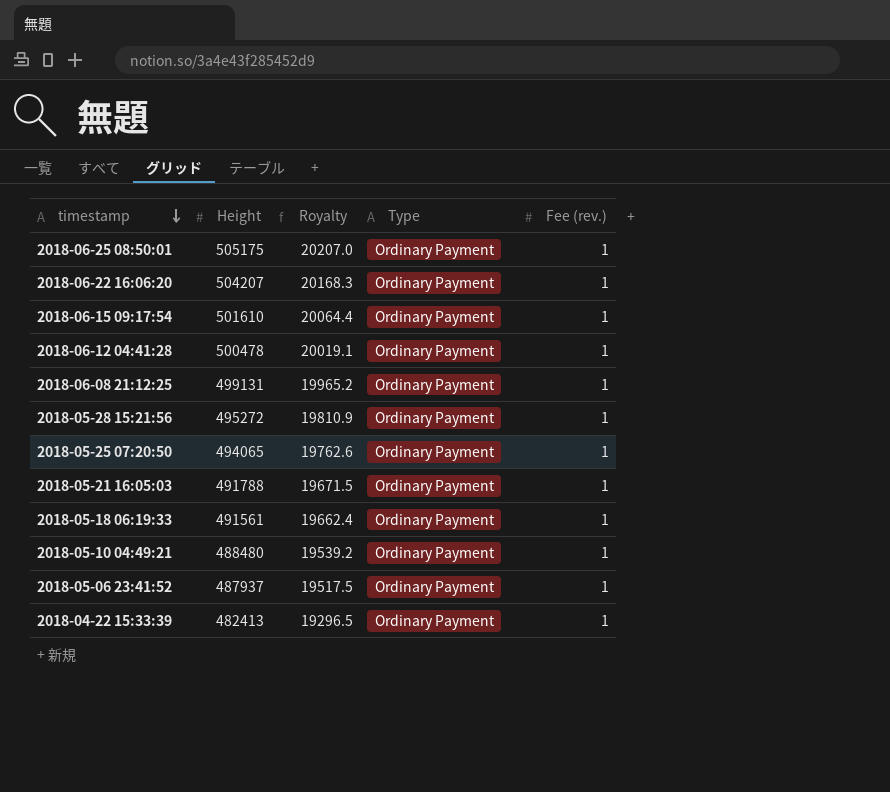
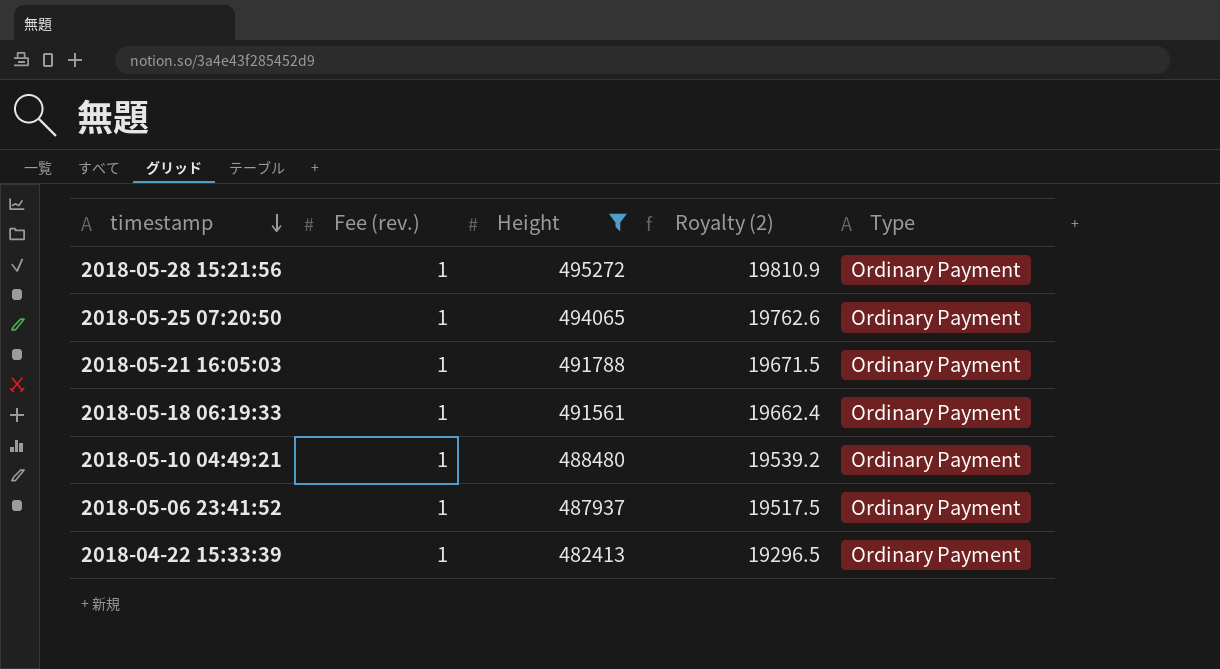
filter: none -> Height <= 495272
column Fee (rev.) | position: 5 -> 2
column name: Royalty -> Royalty (2)

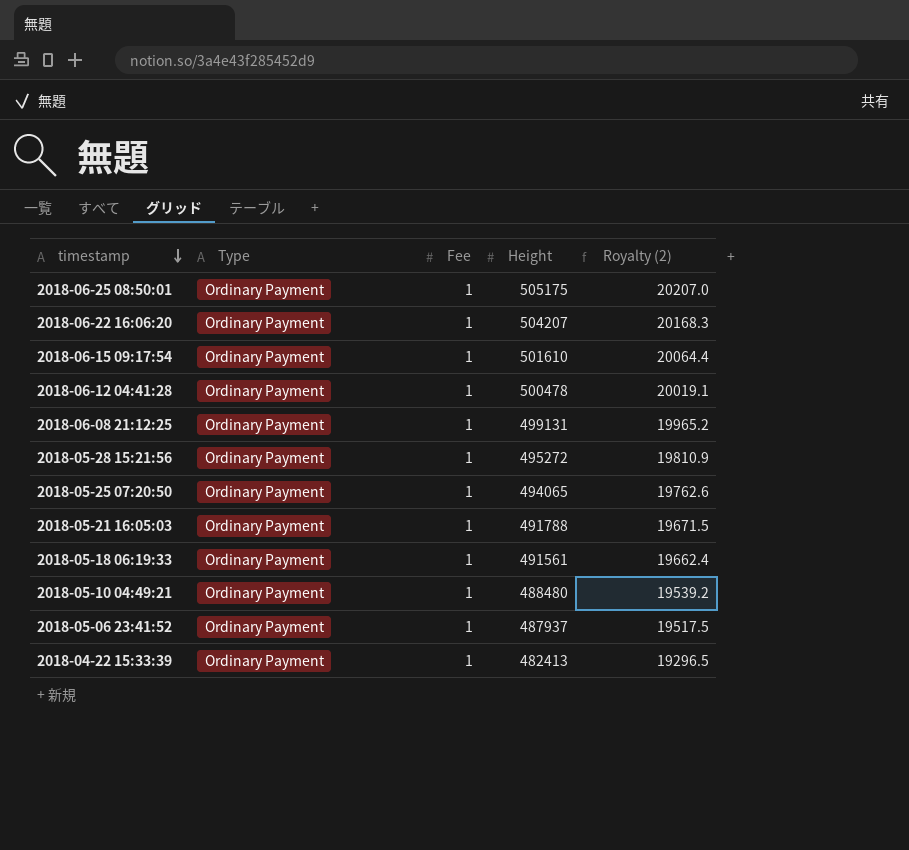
filter: Height <= 495272 -> none
column Type | position: 5 -> 2
column name: Fee (rev.) -> Fee

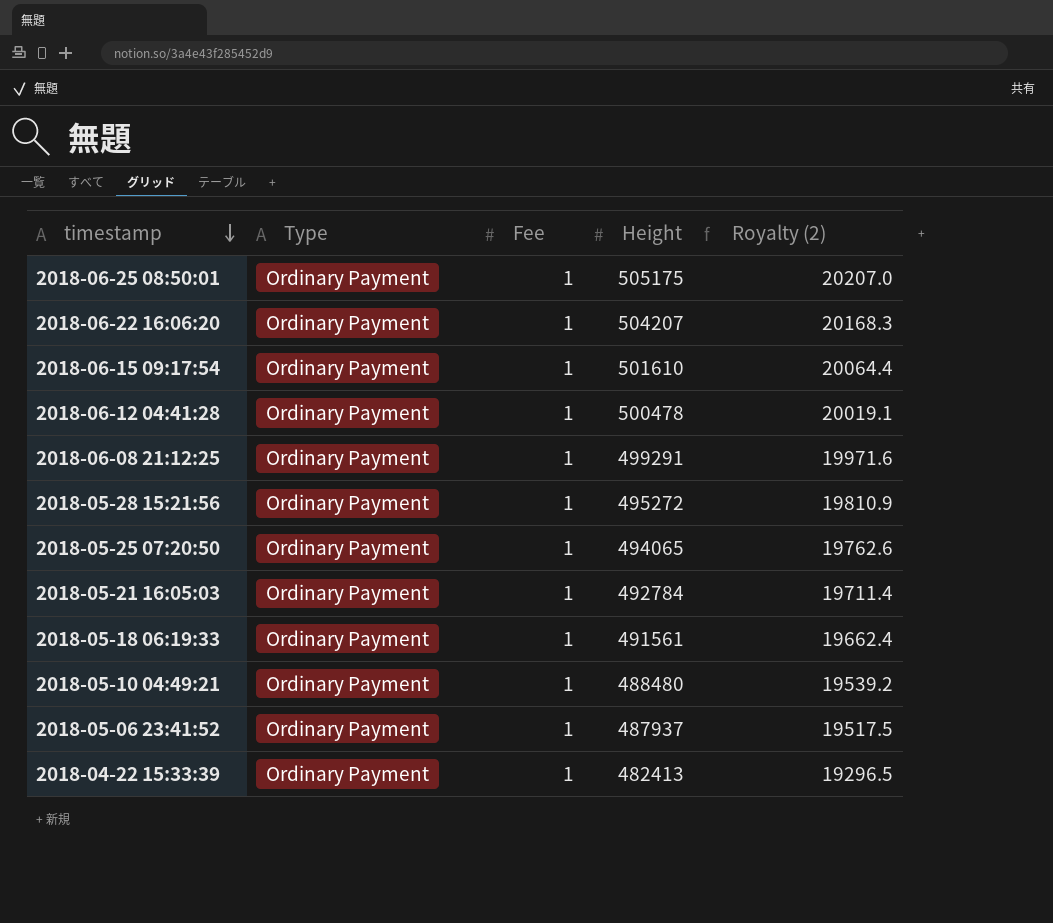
2018-06-08 21:12:25 | Height: 499131 -> 499291
2018-06-08 21:12:25 | Royalty (2): 19965.2 -> 19971.6
2018-05-21 16:05:03 | Height: 491788 -> 492784
2018-05-21 16:05:03 | Royalty (2): 19671.5 -> 19711.4

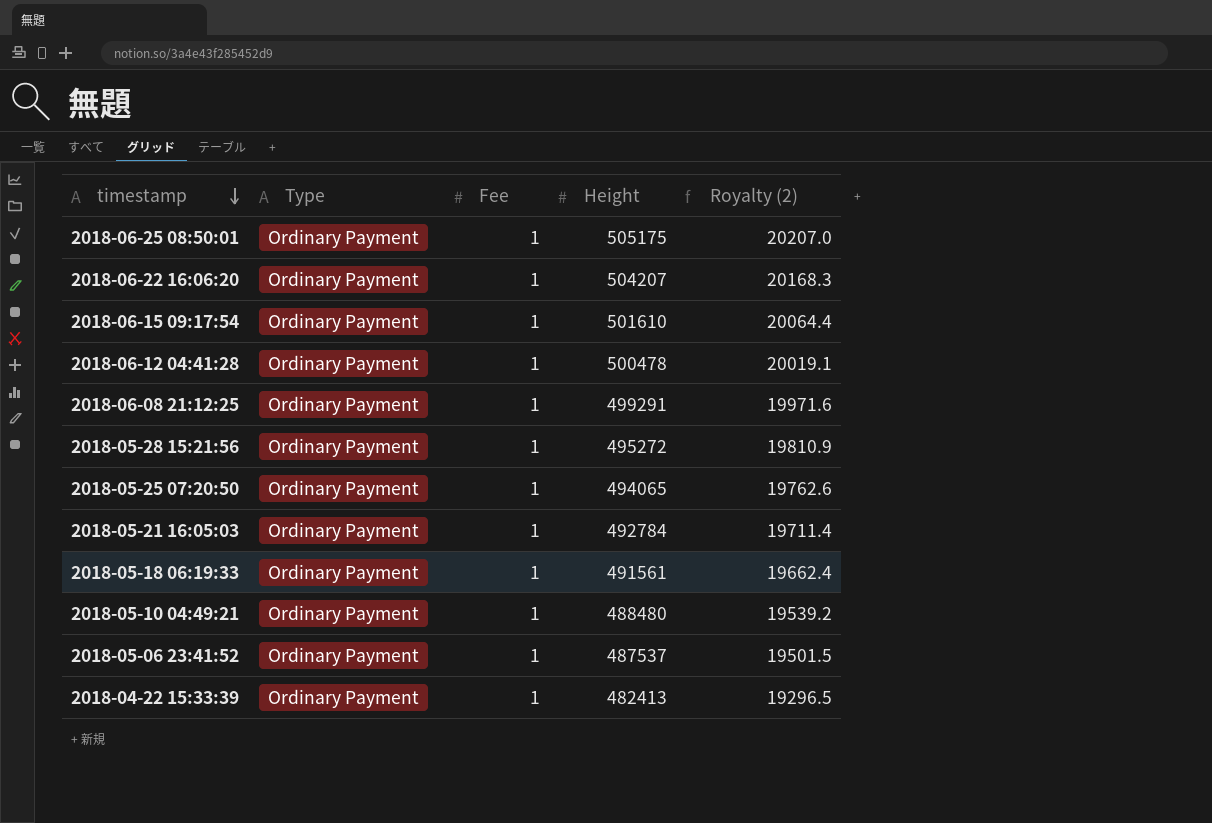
2018-05-06 23:41:52 | Height: 487937 -> 487537
2018-05-06 23:41:52 | Royalty (2): 19517.5 -> 19501.5

